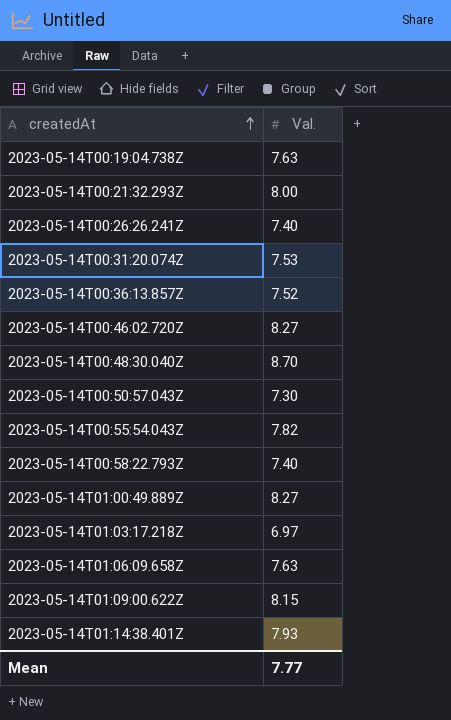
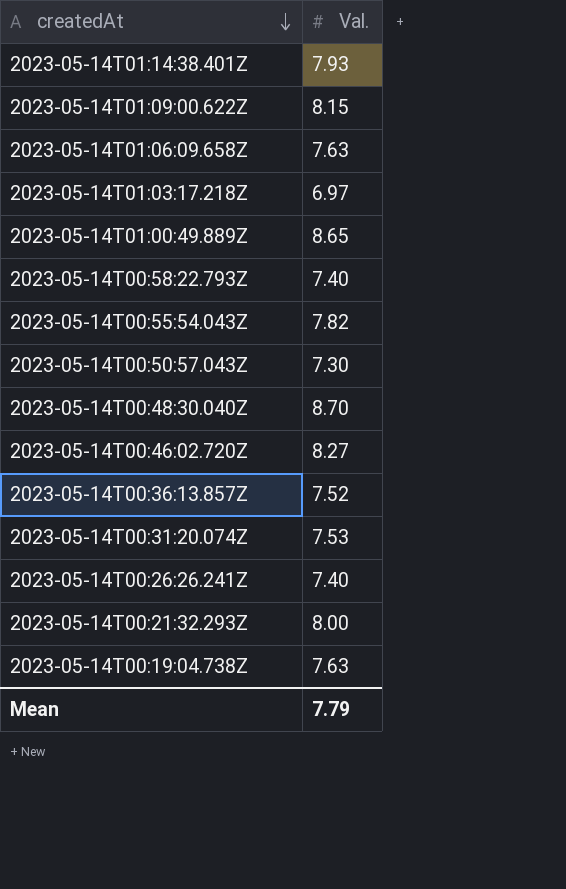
row order: createdAt ascending -> createdAt descending
2023-05-14T01:00:49.889Z | Val.: 8.27 -> 8.65
Mean | Val.: 7.77 -> 7.79

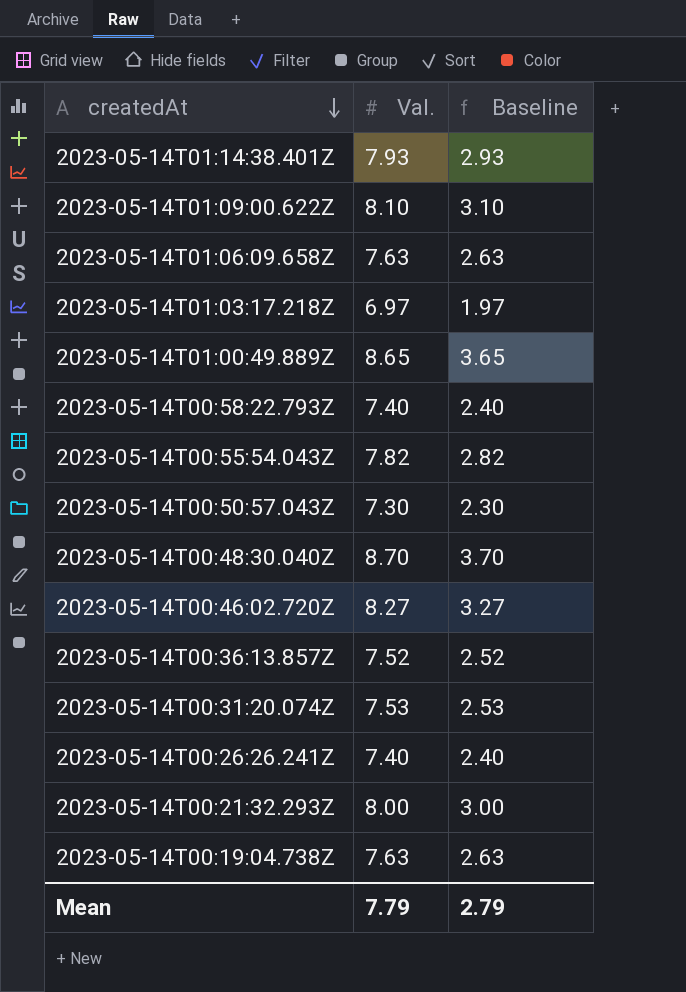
column Baseline | formula: none -> [Val.] - 5
2023-05-14T01:09:00.622Z | Val.: 8.15 -> 8.10

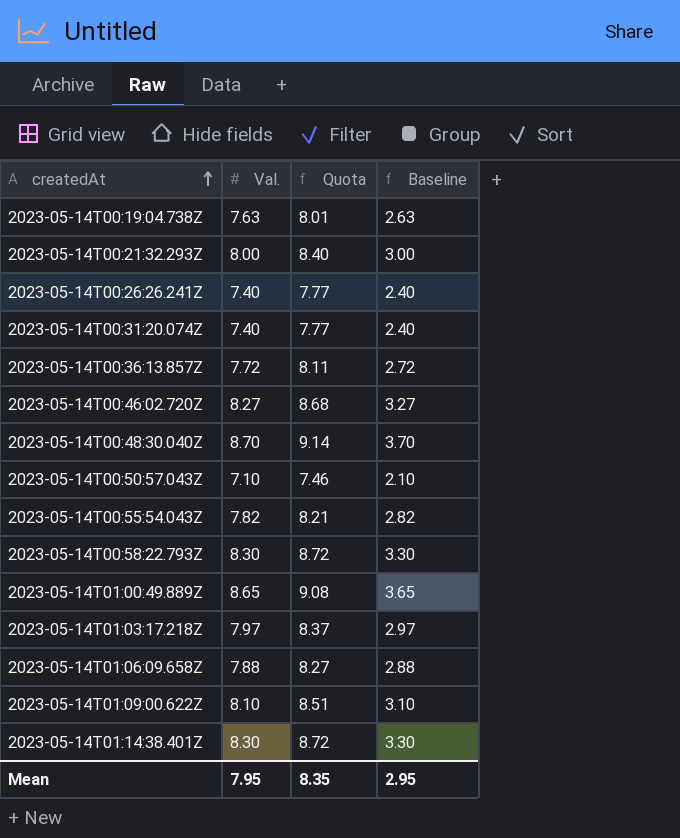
row order: createdAt descending -> createdAt ascending
column Quota | formula: none -> [Val.] * 1.05
2023-05-14T00:31:20.074Z | Val.: 7.53 -> 7.40
2023-05-14T00:31:20.074Z | Baseline: 2.53 -> 2.40
2023-05-14T00:36:13.857Z | Val.: 7.52 -> 7.72
2023-05-14T00:36:13.857Z | Baseline: 2.52 -> 2.72
2023-05-14T00:50:57.043Z | Val.: 7.30 -> 7.10
2023-05-14T00:50:57.043Z | Baseline: 2.30 -> 2.10
2023-05-14T00:58:22.793Z | Val.: 7.40 -> 8.30
2023-05-14T00:58:22.793Z | Baseline: 2.40 -> 3.30
2023-05-14T01:03:17.218Z | Val.: 6.97 -> 7.97
2023-05-14T01:03:17.218Z | Baseline: 1.97 -> 2.97
2023-05-14T01:06:09.658Z | Val.: 7.63 -> 7.88
2023-05-14T01:06:09.658Z | Baseline: 2.63 -> 2.88
2023-05-14T01:14:38.401Z | Val.: 7.93 -> 8.30
2023-05-14T01:14:38.401Z | Baseline: 2.93 -> 3.30
Mean | Val.: 7.79 -> 7.95
Mean | Baseline: 2.79 -> 2.95

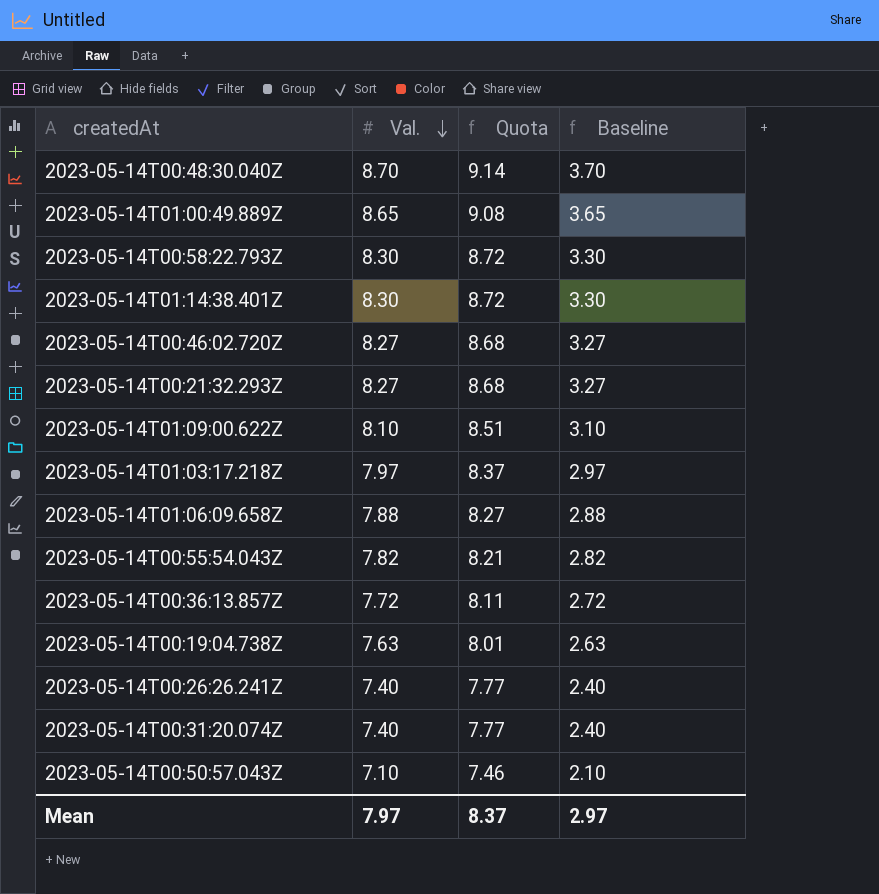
row order: createdAt ascending -> Val. descending
2023-05-14T00:21:32.293Z | Val.: 8.00 -> 8.27
2023-05-14T00:21:32.293Z | Quota: 8.40 -> 8.68
2023-05-14T00:21:32.293Z | Baseline: 3.00 -> 3.27
Mean | Val.: 7.95 -> 7.97
Mean | Quota: 8.35 -> 8.37
Mean | Baseline: 2.95 -> 2.97

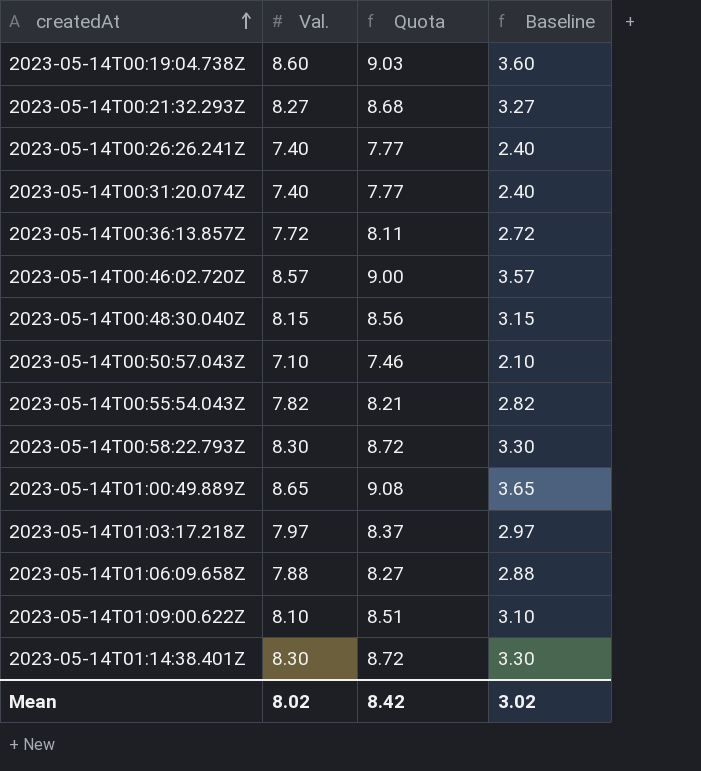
row order: Val. descending -> createdAt ascending
2023-05-14T00:19:04.738Z | Val.: 7.63 -> 8.60
2023-05-14T00:19:04.738Z | Quota: 8.01 -> 9.03
2023-05-14T00:19:04.738Z | Baseline: 2.63 -> 3.60
2023-05-14T00:46:02.720Z | Val.: 8.27 -> 8.57
2023-05-14T00:46:02.720Z | Quota: 8.68 -> 9.00
2023-05-14T00:46:02.720Z | Baseline: 3.27 -> 3.57
2023-05-14T00:48:30.040Z | Val.: 8.70 -> 8.15
2023-05-14T00:48:30.040Z | Quota: 9.14 -> 8.56
2023-05-14T00:48:30.040Z | Baseline: 3.70 -> 3.15
Mean | Val.: 7.97 -> 8.02
Mean | Quota: 8.37 -> 8.42
Mean | Baseline: 2.97 -> 3.02

